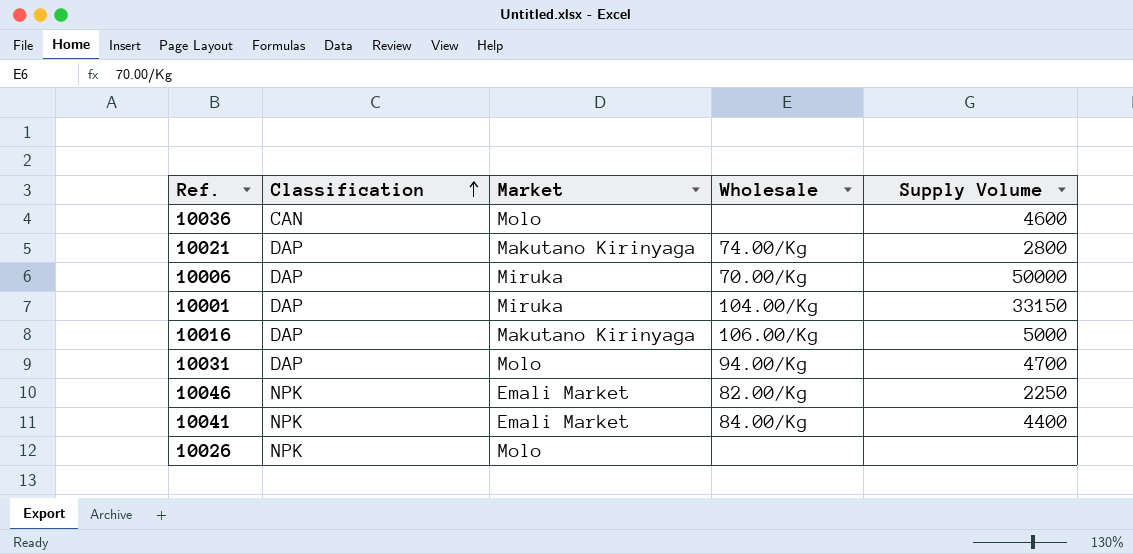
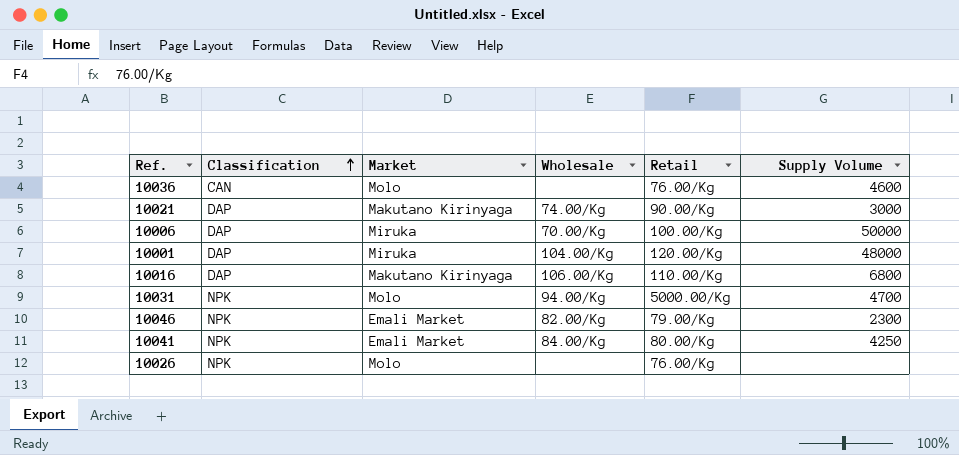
column Retail | position: none -> 5
10021 | Supply Volume: 2800 -> 3000
10001 | Supply Volume: 33150 -> 48000
10016 | Supply Volume: 5000 -> 6800
10031 | Classification: DAP -> NPK
10046 | Supply Volume: 2250 -> 2300
10041 | Supply Volume: 4400 -> 4250

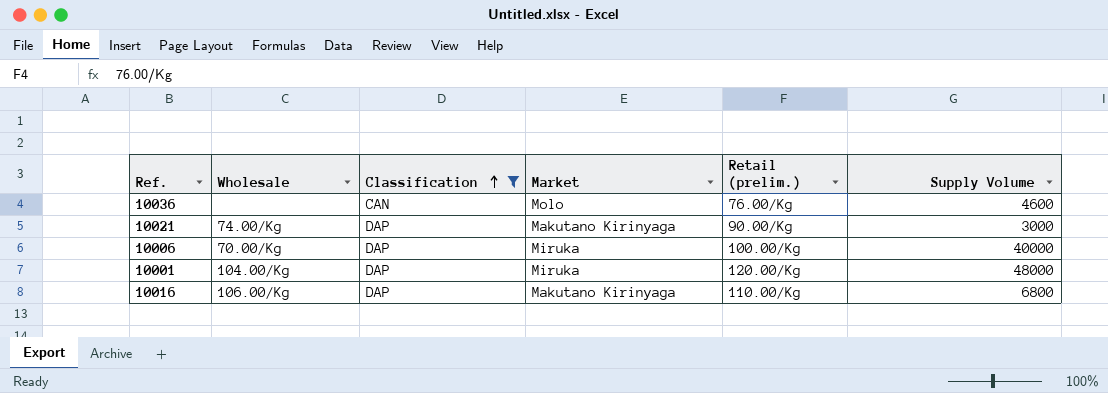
filter: none -> Classification != NPK
column Wholesale | position: 4 -> 2
column name: Retail -> Retail (prelim.)
10006 | Supply Volume: 50000 -> 40000

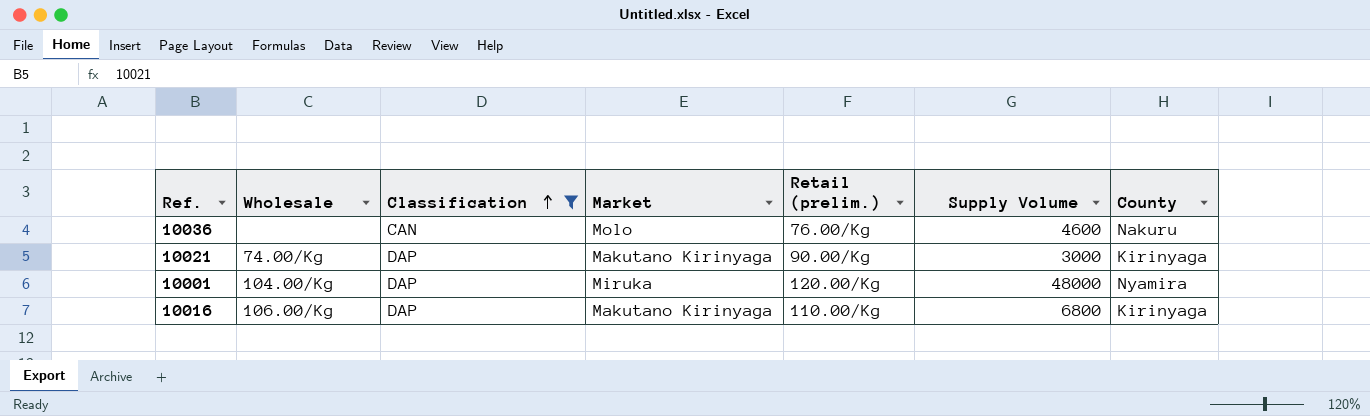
column County | position: none -> 7
row 10006: 70.00/Kg | DAP | Miruka | 100.00/Kg | 40000 -> none

